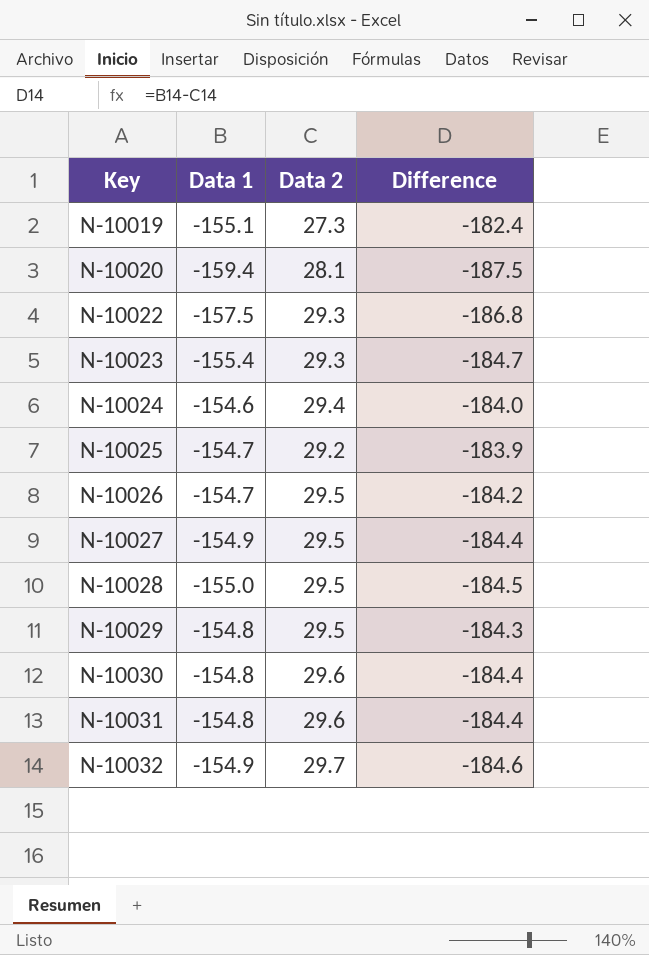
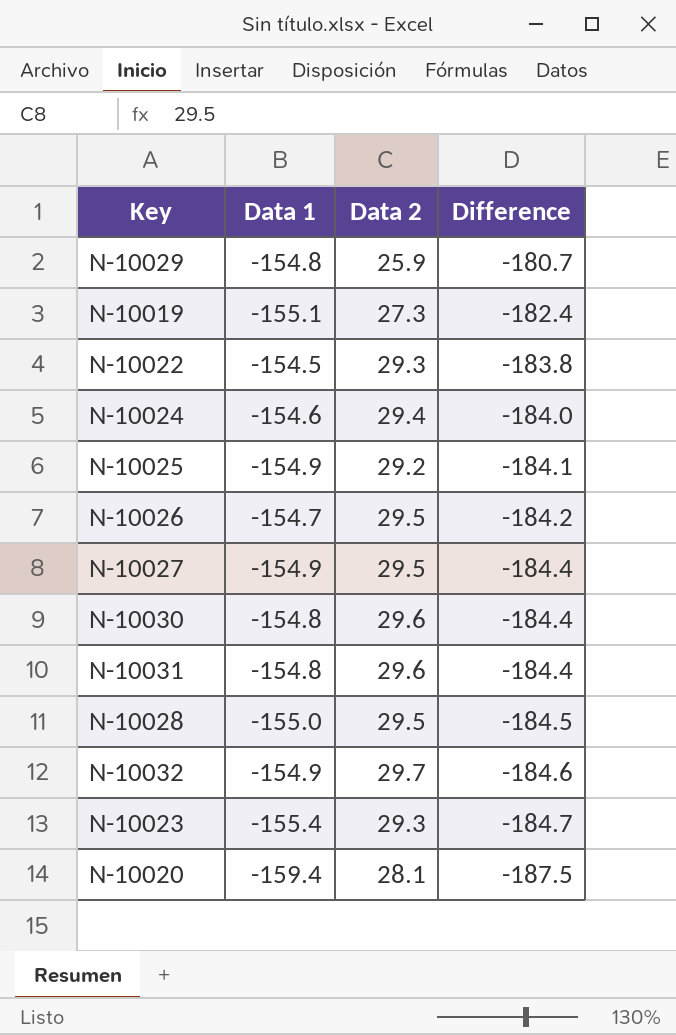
row order: Key ascending -> Difference descending
N-10029 | Data 2: 29.5 -> 25.9
N-10029 | Difference: -184.3 -> -180.7
N-10022 | Data 1: -157.5 -> -154.5
N-10022 | Difference: -186.8 -> -183.8
N-10025 | Data 1: -154.7 -> -154.9
N-10025 | Difference: -183.9 -> -184.1

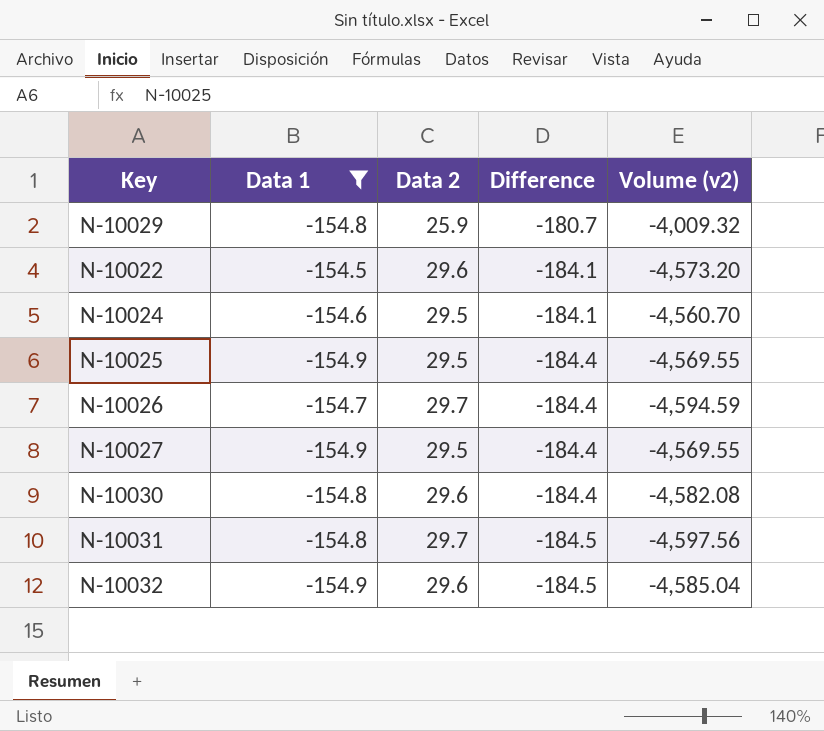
filter: none -> Data 1 >= -154.9
column Volume (v2) | formula: none -> [Data 1] * [Data 2]
N-10022 | Data 2: 29.3 -> 29.6
N-10022 | Difference: -183.8 -> -184.1
N-10024 | Data 2: 29.4 -> 29.5
N-10024 | Difference: -184.0 -> -184.1
N-10025 | Data 2: 29.2 -> 29.5
N-10025 | Difference: -184.1 -> -184.4
N-10026 | Data 2: 29.5 -> 29.7
N-10026 | Difference: -184.2 -> -184.4
N-10031 | Data 2: 29.6 -> 29.7
N-10031 | Difference: -184.4 -> -184.5
N-10032 | Data 2: 29.7 -> 29.6
N-10032 | Difference: -184.6 -> -184.5

